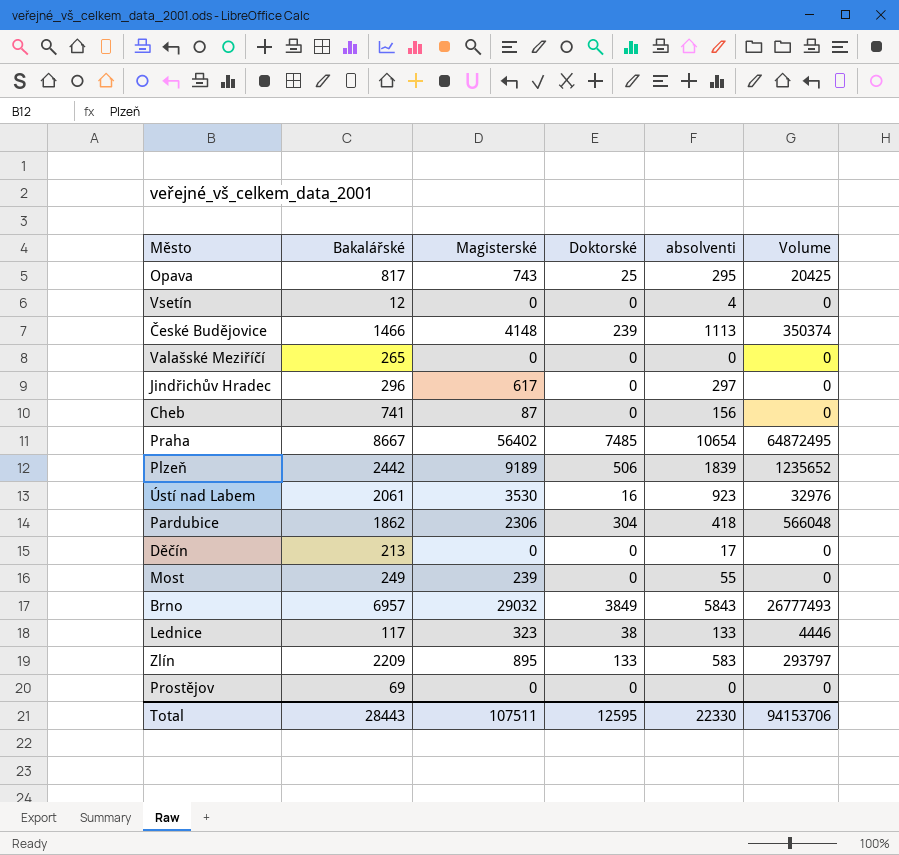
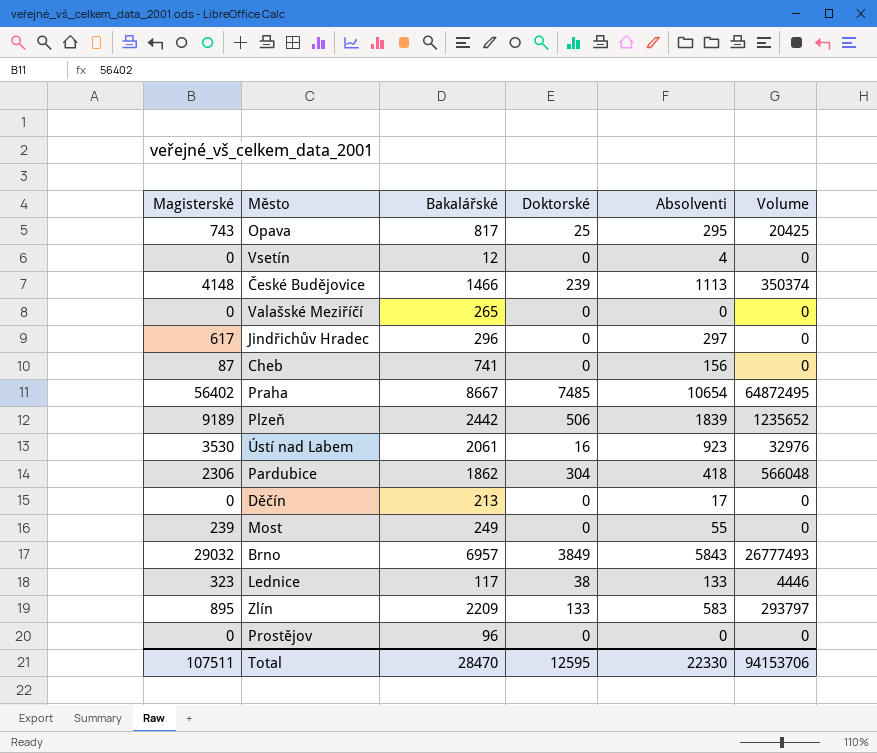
column Magisterské | position: 3 -> 1
column name: absolventi -> Absolventi
Prostějov | Bakalářské: 69 -> 96
Total | Bakalářské: 28443 -> 28470

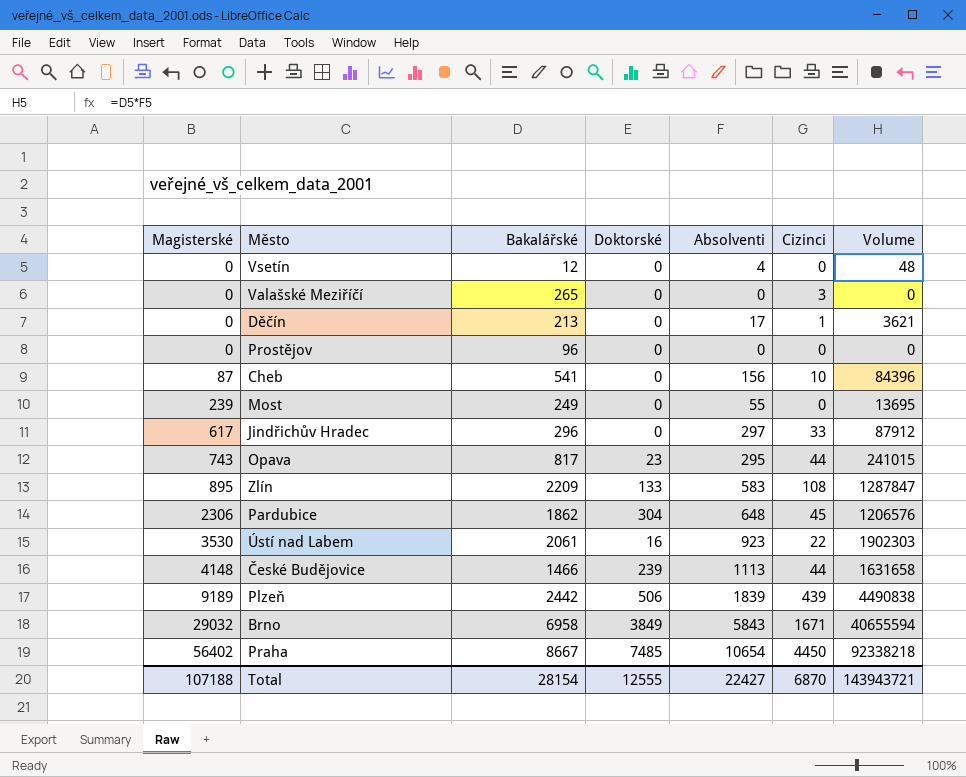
row order: none -> Magisterské ascending
column Cizinci | position: none -> 6
column Volume | formula: [Bakalářské] * [Doktorské] -> [Bakalářské] * [Absolventi]
row Lednice: 323 | 117 | 38 | 133 | 4446 -> none
Cheb | Bakalářské: 741 -> 541
Opava | Doktorské: 25 -> 23
Pardubice | Absolventi: 418 -> 648
Brno | Bakalářské: 6957 -> 6958
Total | Magisterské: 107511 -> 107188
Total | Bakalářské: 28470 -> 28154
Total | Doktorské: 12595 -> 12555
Total | Absolventi: 22330 -> 22427
Total | Volume: 94153706 -> 143943721

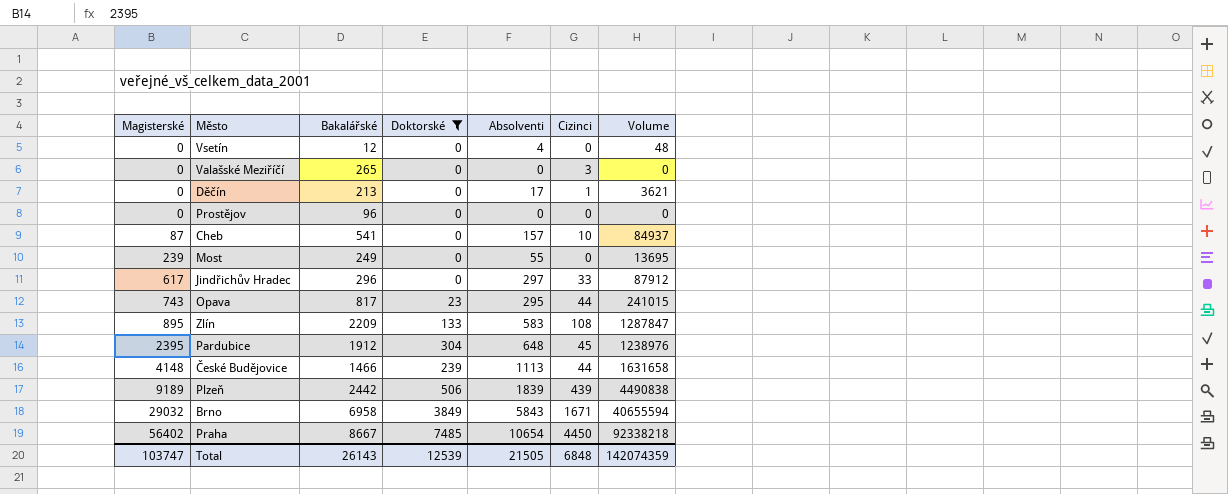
filter: none -> Doktorské != 16
Cheb | Absolventi: 156 -> 157
Cheb | Volume: 84396 -> 84937
Pardubice | Magisterské: 2306 -> 2395
Pardubice | Bakalářské: 1862 -> 1912
Pardubice | Volume: 1206576 -> 1238976
Total | Magisterské: 107188 -> 103747
Total | Bakalářské: 28154 -> 26143
Total | Doktorské: 12555 -> 12539
Total | Absolventi: 22427 -> 21505
Total | Cizinci: 6870 -> 6848
Total | Volume: 143943721 -> 142074359

